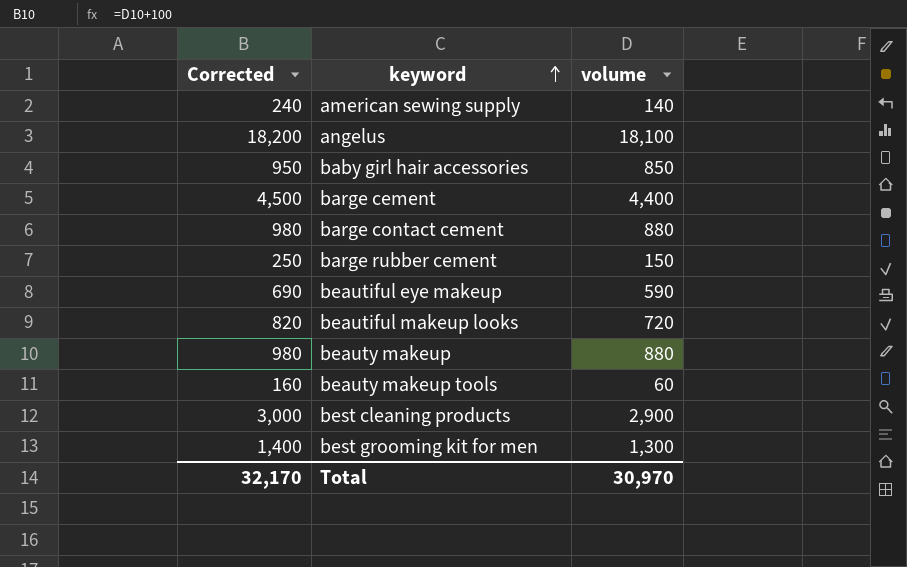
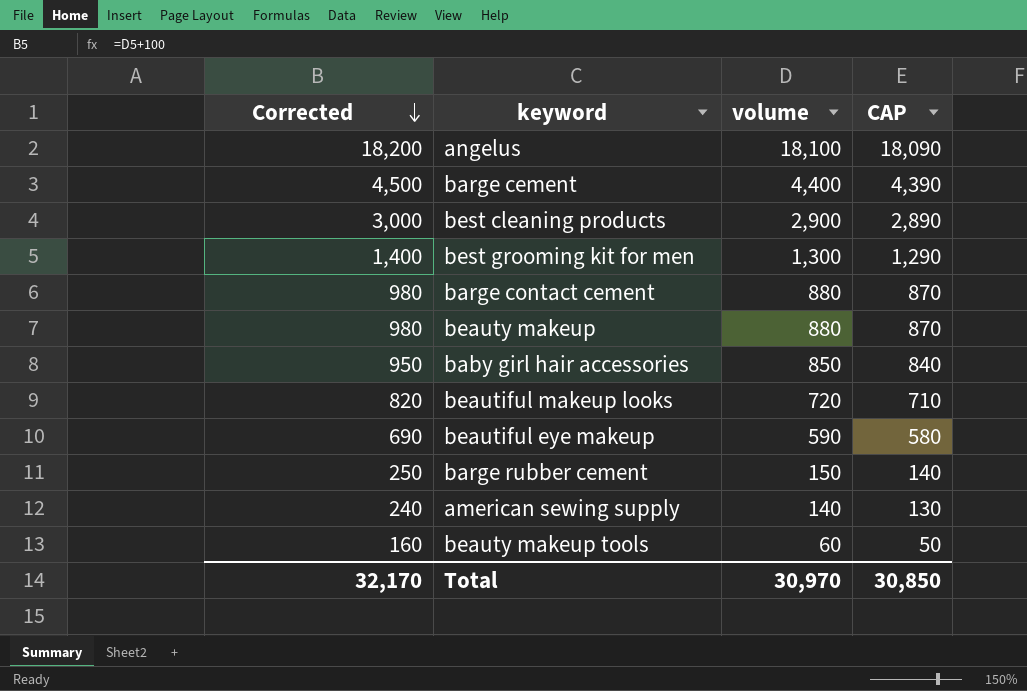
row order: keyword ascending -> Corrected descending
column CAP | formula: none -> [volume] - 10

